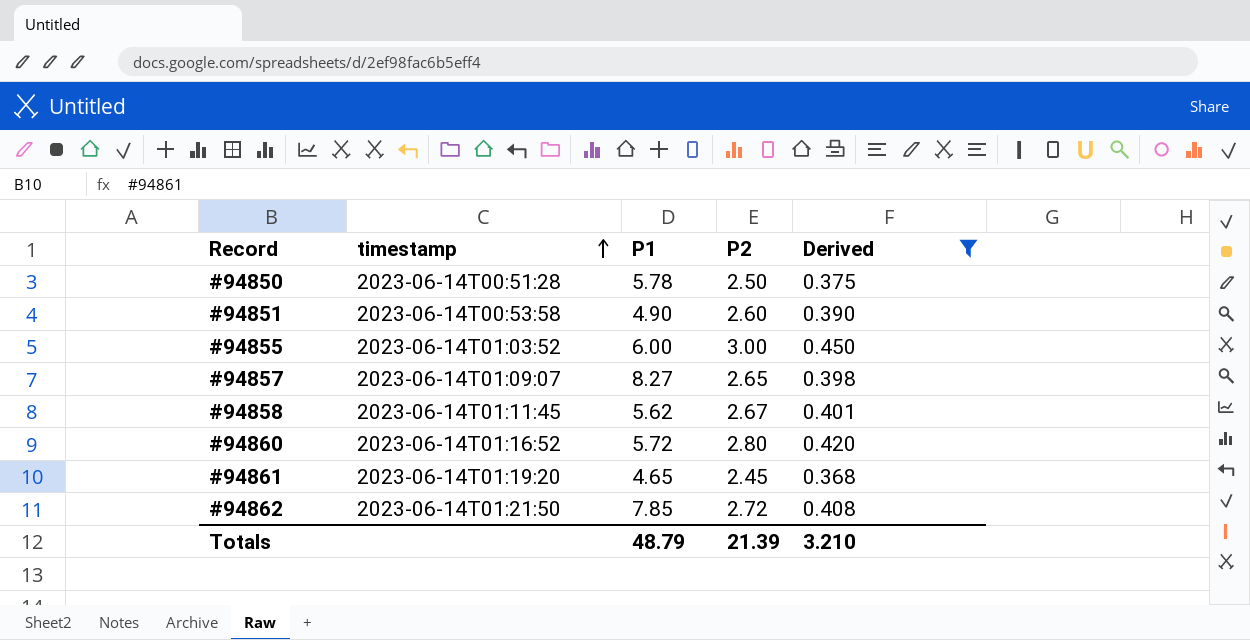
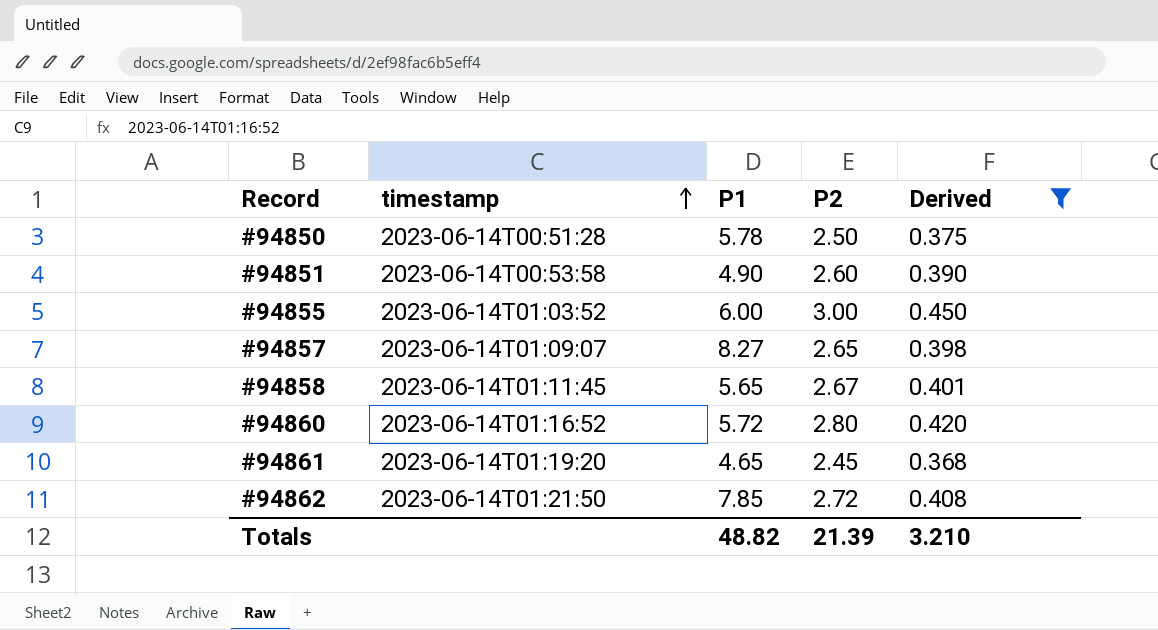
#94858 | P1: 5.62 -> 5.65
Totals | P1: 48.79 -> 48.82

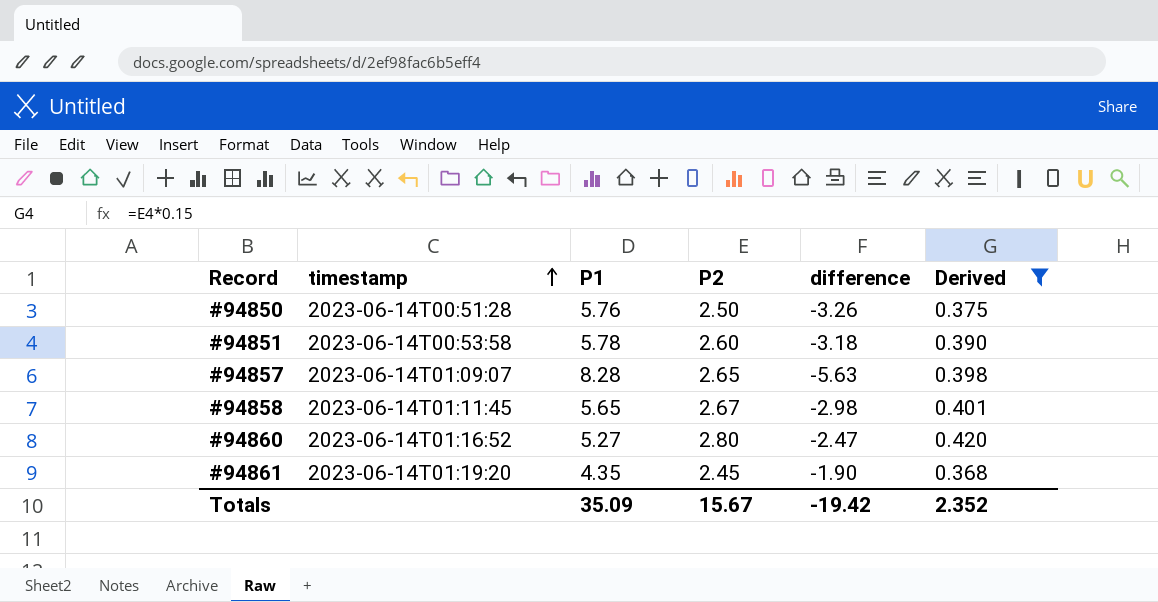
column difference | formula: none -> [P2] - [P1]
row #94855: 2023-06-14T01:03:52 | 6.00 | 3.00 | 0.450 -> none
row #94862: 2023-06-14T01:21:50 | 7.85 | 2.72 | 0.408 -> none
#94850 | P1: 5.78 -> 5.76
#94851 | P1: 4.90 -> 5.78
#94857 | P1: 8.27 -> 8.28
#94860 | P1: 5.72 -> 5.27
#94861 | P1: 4.65 -> 4.35
Totals | P1: 48.82 -> 35.09
Totals | P2: 21.39 -> 15.67
Totals | Derived: 3.210 -> 2.352

